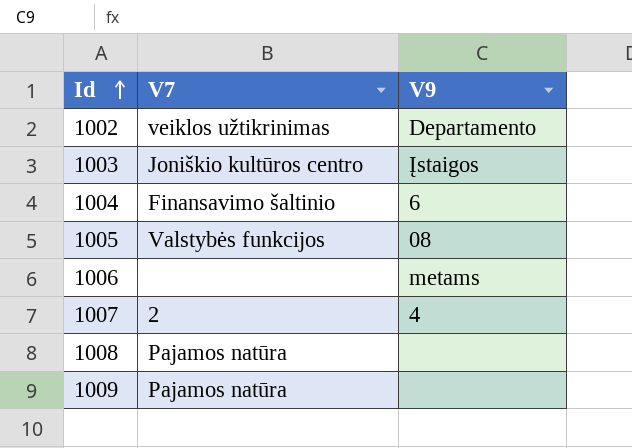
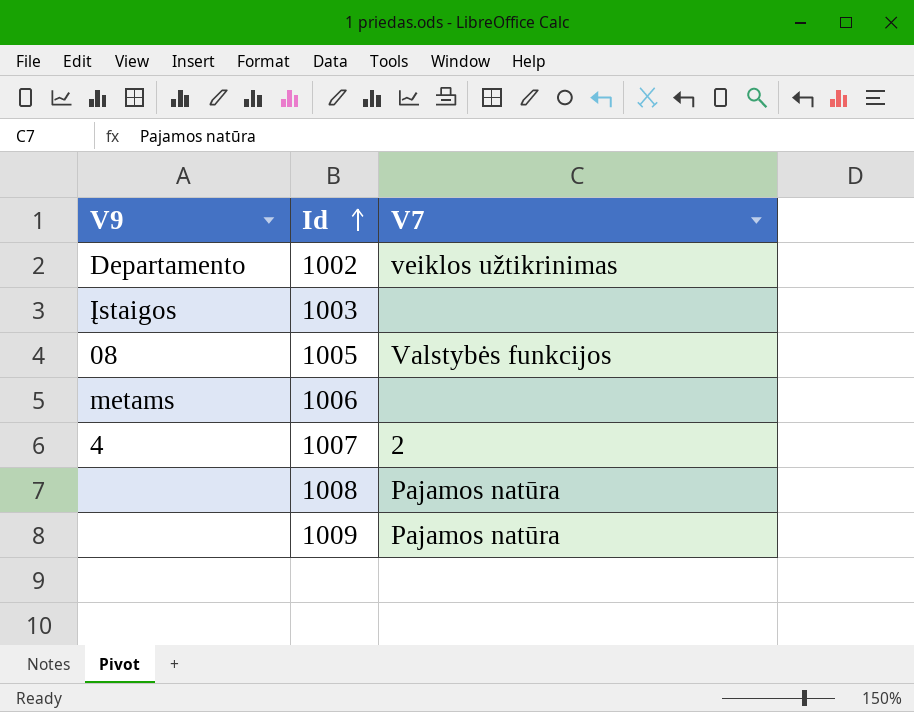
column V9 | position: 3 -> 1
row 1004: Finansavimo šaltinio | 6 -> none
1003 | V7: Joniškio kultūros centro -> none

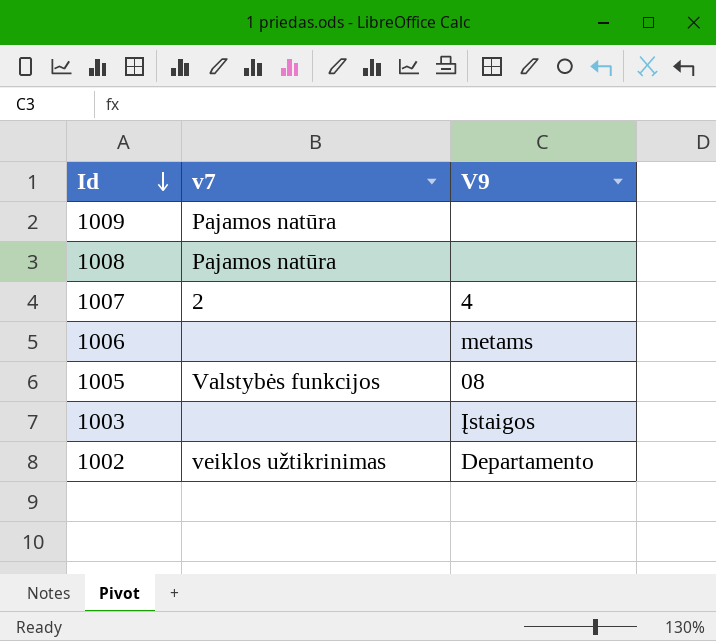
row order: Id ascending -> Id descending
column name: V7 -> v7
column V9 | position: 1 -> 3

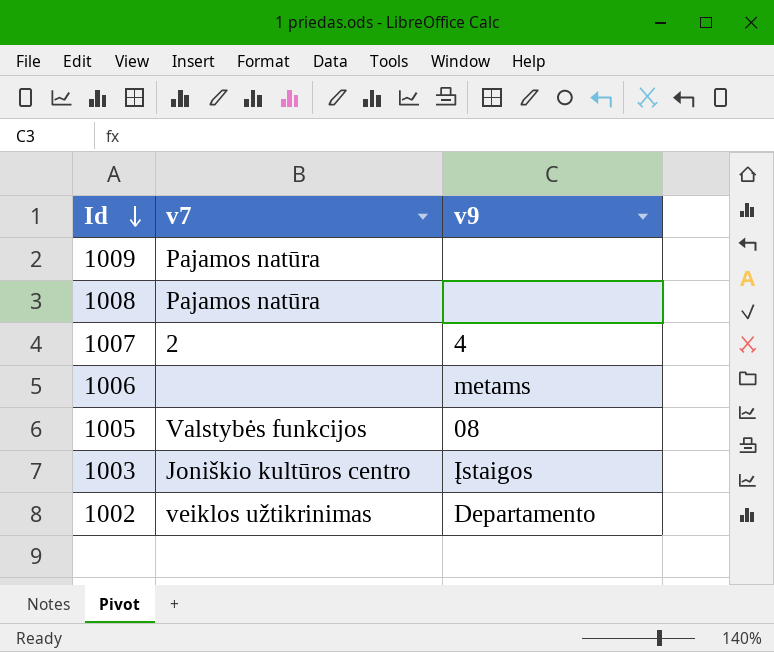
column name: V9 -> v9
1003 | v7: none -> Joniškio kultūros centro

